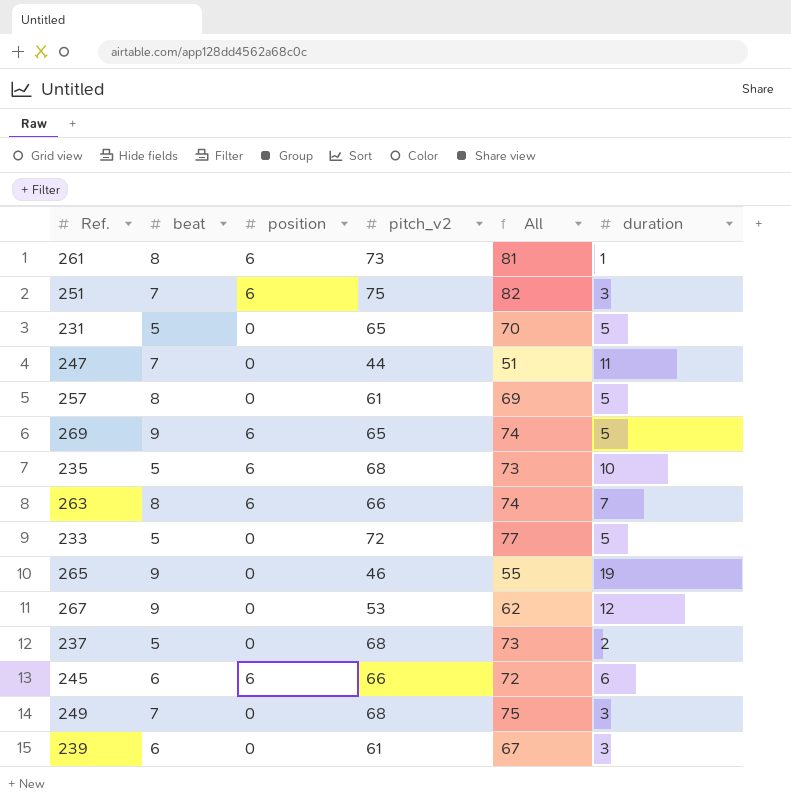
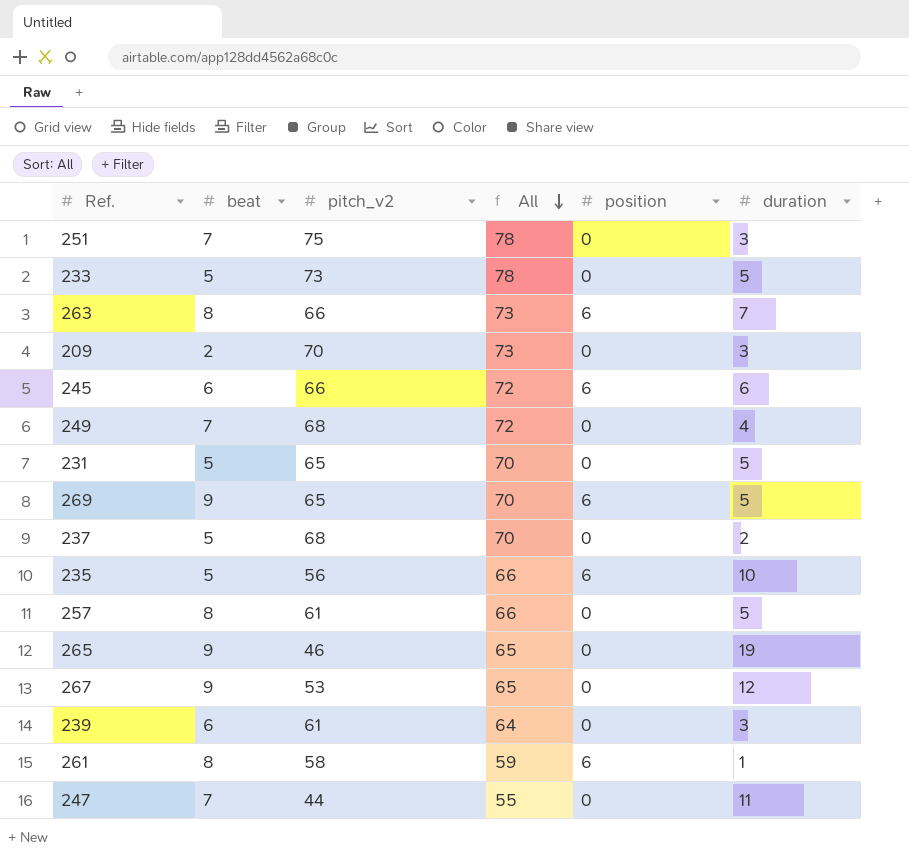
row order: none -> All descending
column All | formula: [beat] + [pitch_v2] -> [pitch_v2] + [duration]
column position | position: 3 -> 5
251 | position: 6 -> 0
233 | pitch_v2: 72 -> 73
row 209: none -> 2 | 70 | 73 | 0 | 3
249 | duration: 3 -> 4
235 | pitch_v2: 68 -> 56
261 | pitch_v2: 73 -> 58

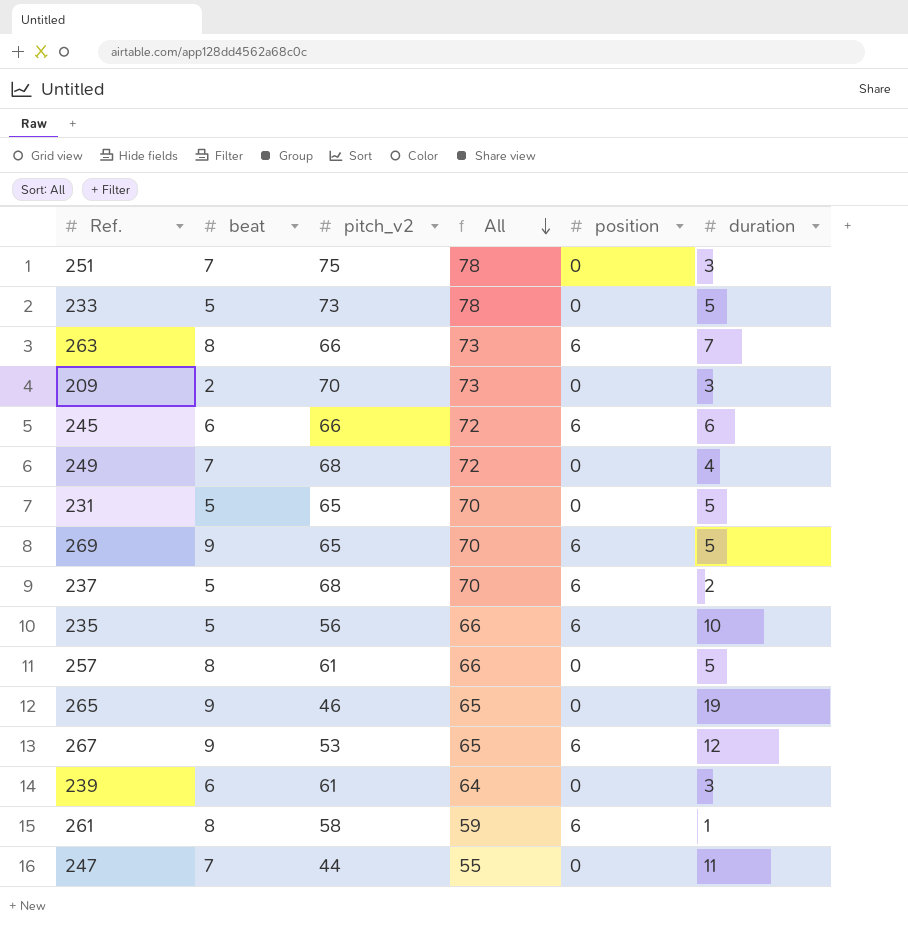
237 | position: 0 -> 6
267 | position: 0 -> 6

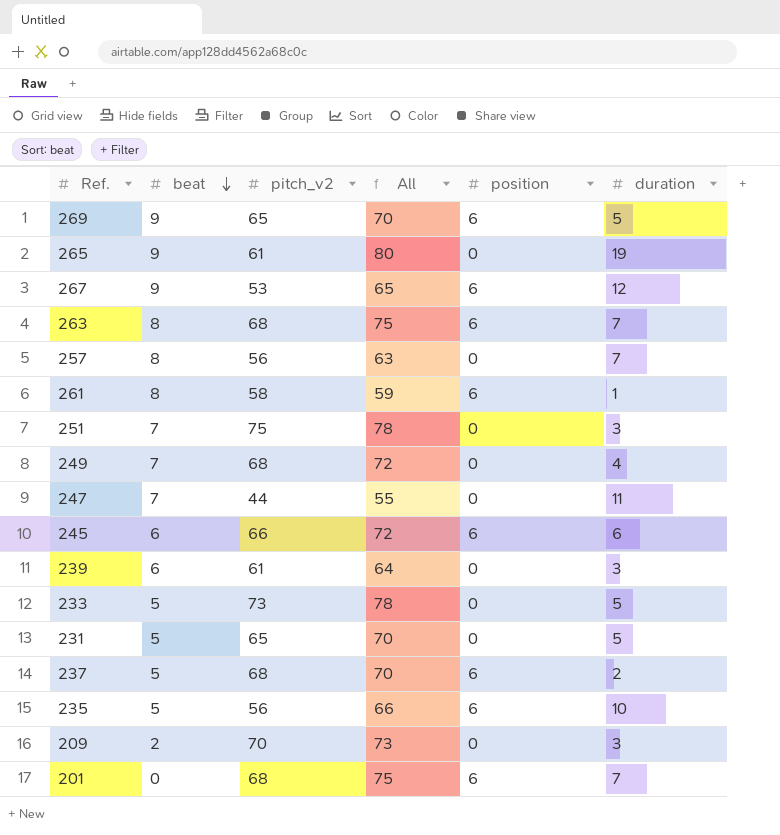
row order: All descending -> beat descending
265 | pitch_v2: 46 -> 61
265 | All: 65 -> 80
263 | pitch_v2: 66 -> 68
263 | All: 73 -> 75
257 | pitch_v2: 61 -> 56
257 | All: 66 -> 63
257 | duration: 5 -> 7
row 201: none -> 0 | 68 | 75 | 6 | 7

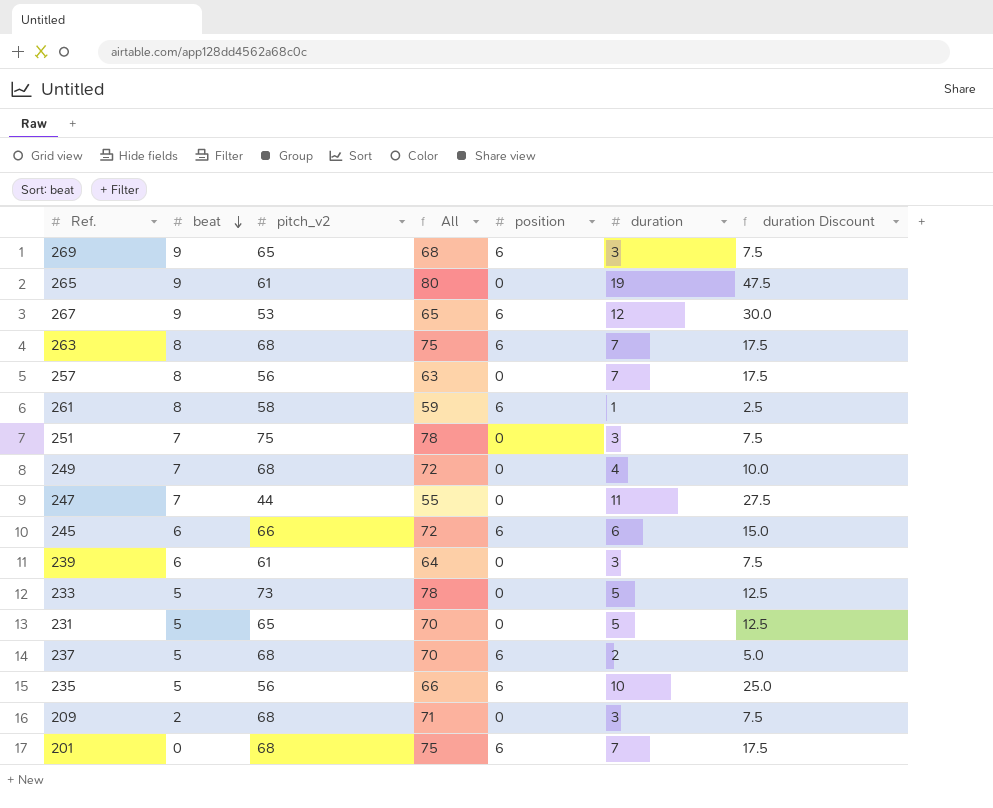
column duration Discount | formula: none -> [duration] * 2.5
269 | All: 70 -> 68
269 | duration: 5 -> 3
209 | pitch_v2: 70 -> 68
209 | All: 73 -> 71

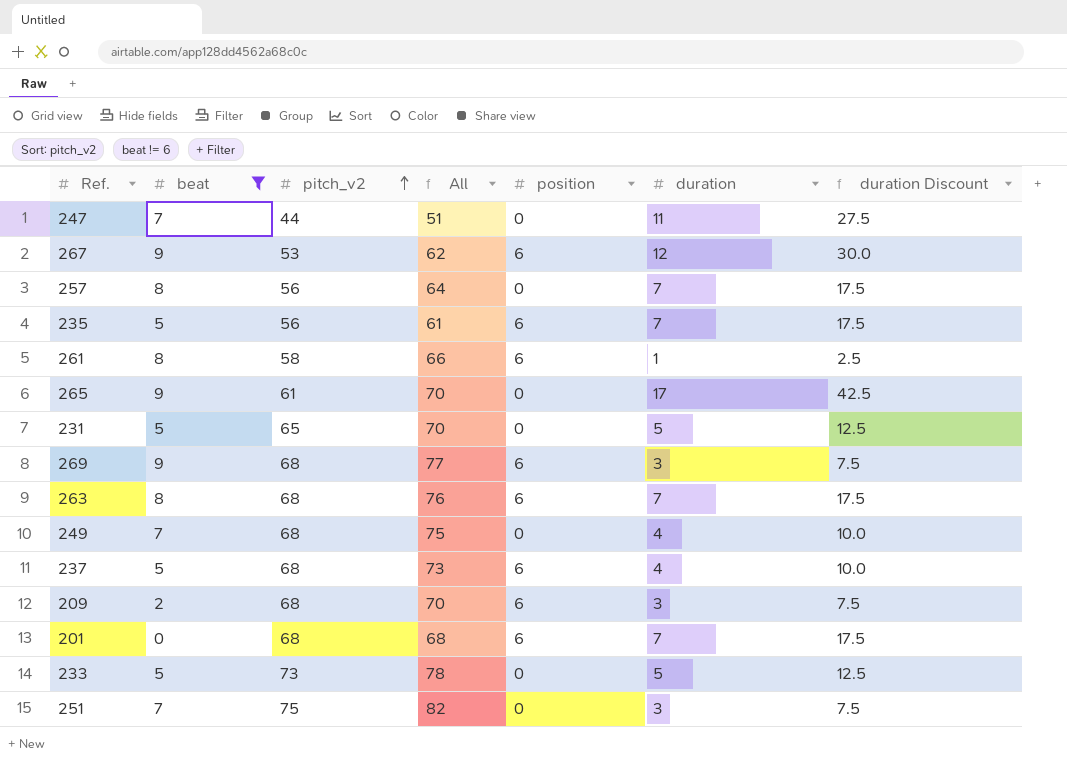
filter: none -> beat != 6
row order: beat descending -> pitch_v2 ascending
column All | formula: [pitch_v2] + [duration] -> [beat] + [pitch_v2]
235 | duration: 10 -> 7
235 | duration Discount: 25.0 -> 17.5
265 | duration: 19 -> 17
265 | duration Discount: 47.5 -> 42.5
269 | pitch_v2: 65 -> 68
237 | duration: 2 -> 4
237 | duration Discount: 5.0 -> 10.0
209 | position: 0 -> 6

